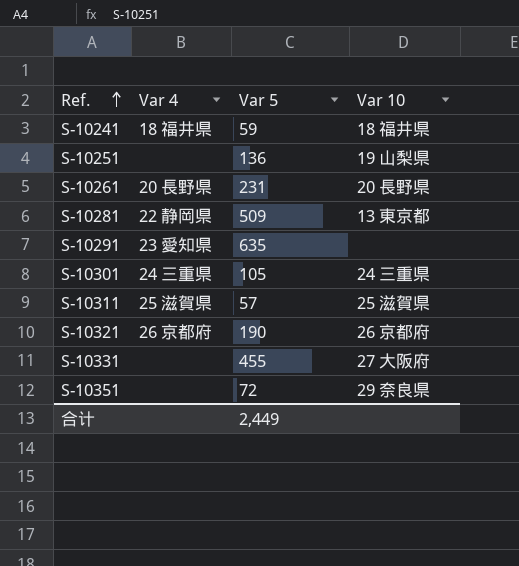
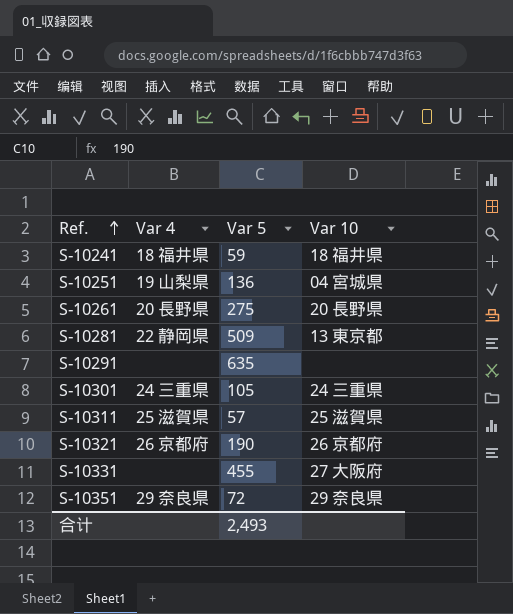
S-10251 | Var 4: none -> 19 山梨県
S-10251 | Var 10: 19 山梨県 -> 04 宮城県
S-10261 | Var 5: 231 -> 275
S-10291 | Var 4: 23 愛知県 -> none
S-10351 | Var 4: none -> 29 奈良県
合计 | Var 5: 2,449 -> 2,493

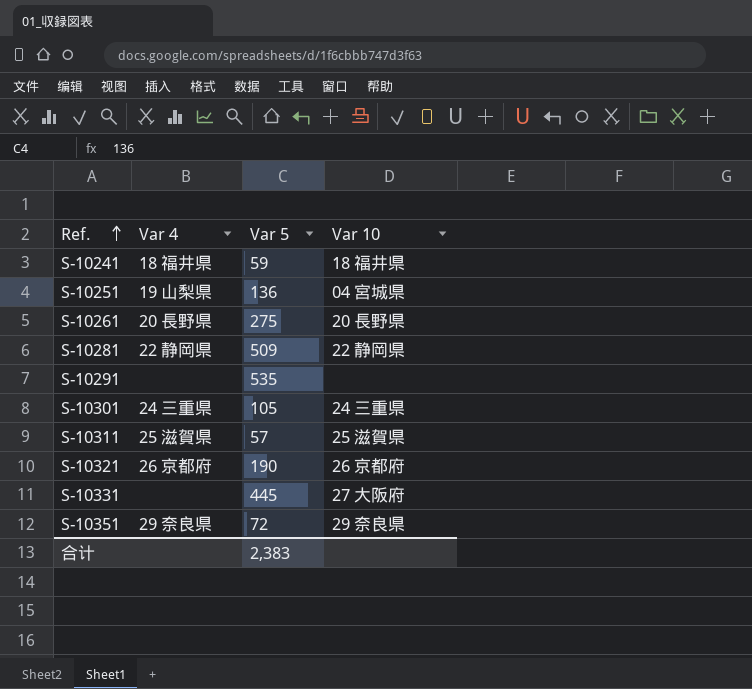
S-10281 | Var 10: 13 東京都 -> 22 静岡県
S-10291 | Var 5: 635 -> 535
S-10331 | Var 5: 455 -> 445
合计 | Var 5: 2,493 -> 2,383

